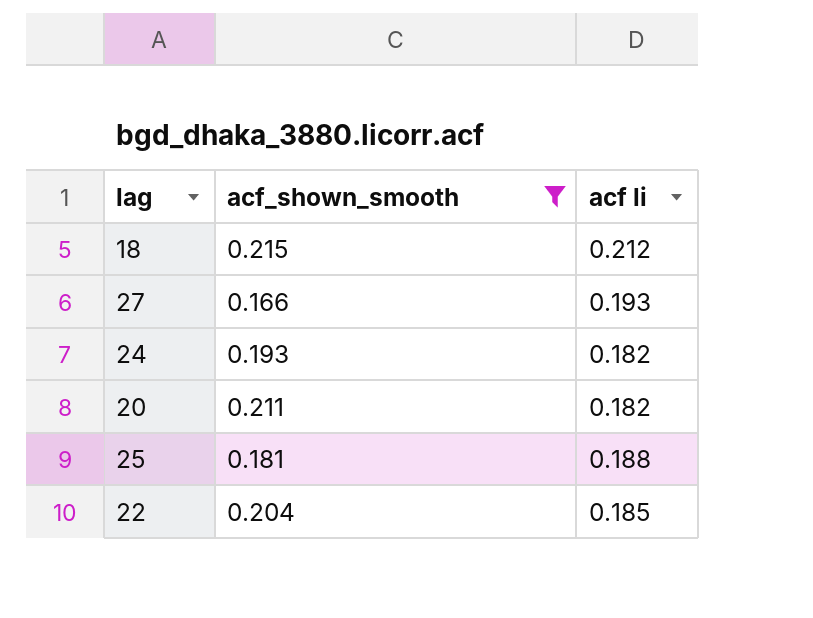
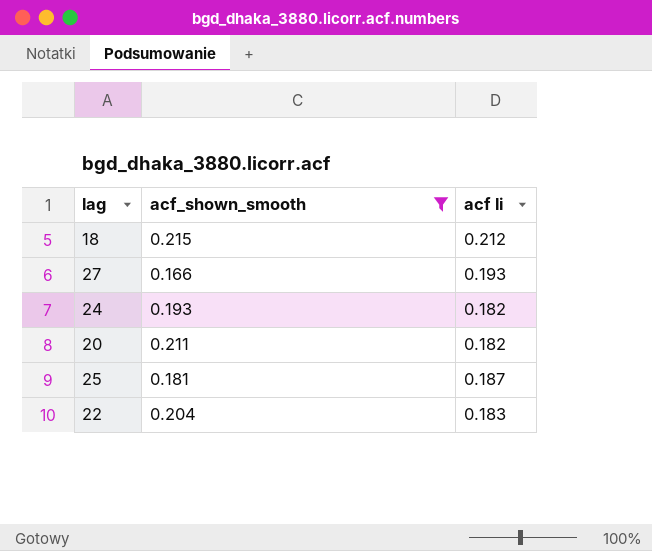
25 | acf li: 0.188 -> 0.187
22 | acf li: 0.185 -> 0.183

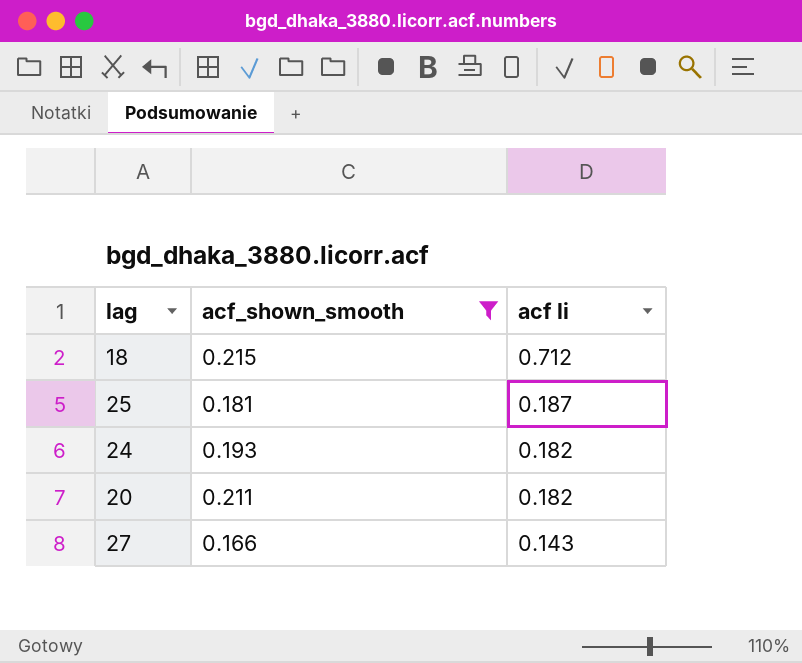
row order: none -> acf li descending
row 22: 0.204 | 0.183 -> none
18 | acf li: 0.212 -> 0.712
27 | acf li: 0.193 -> 0.143

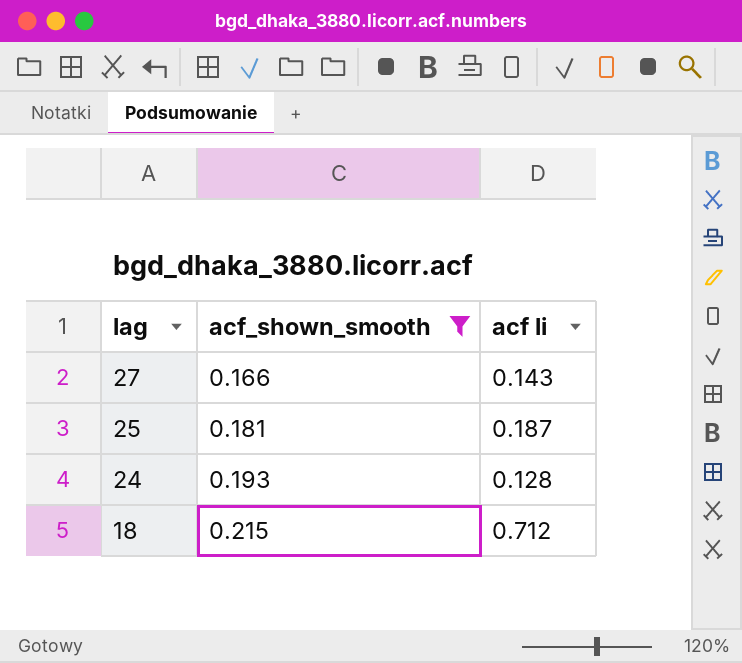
row order: acf li descending -> lag descending
row 20: 0.211 | 0.182 -> none
24 | acf li: 0.182 -> 0.128

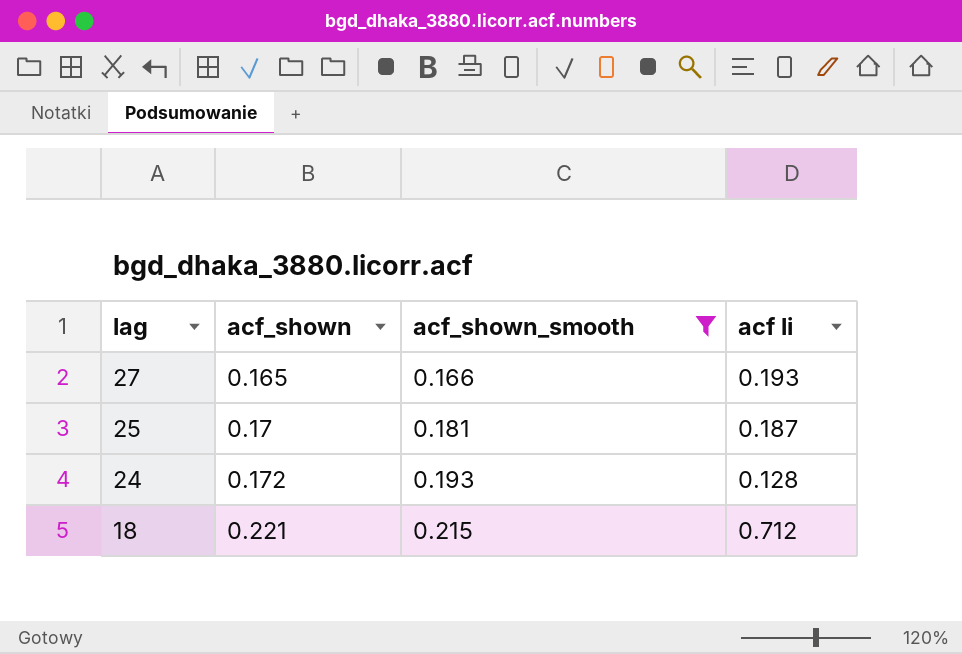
column acf_shown | position: none -> 2
27 | acf li: 0.143 -> 0.193

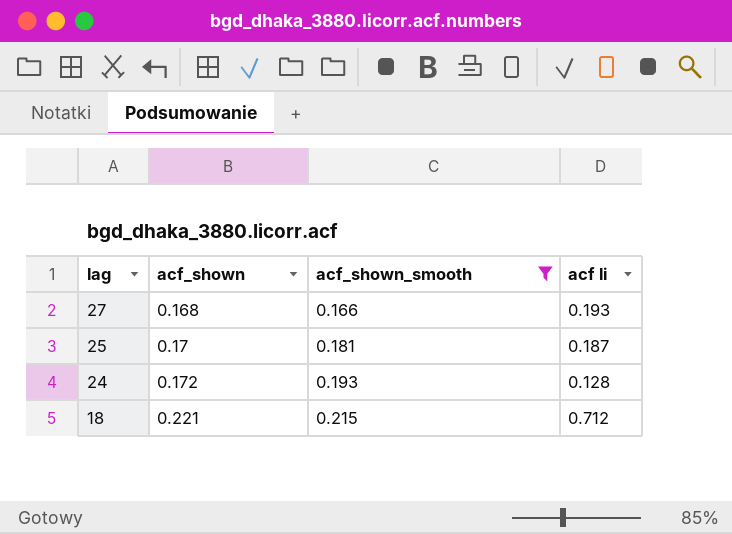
27 | acf_shown: 0.165 -> 0.168

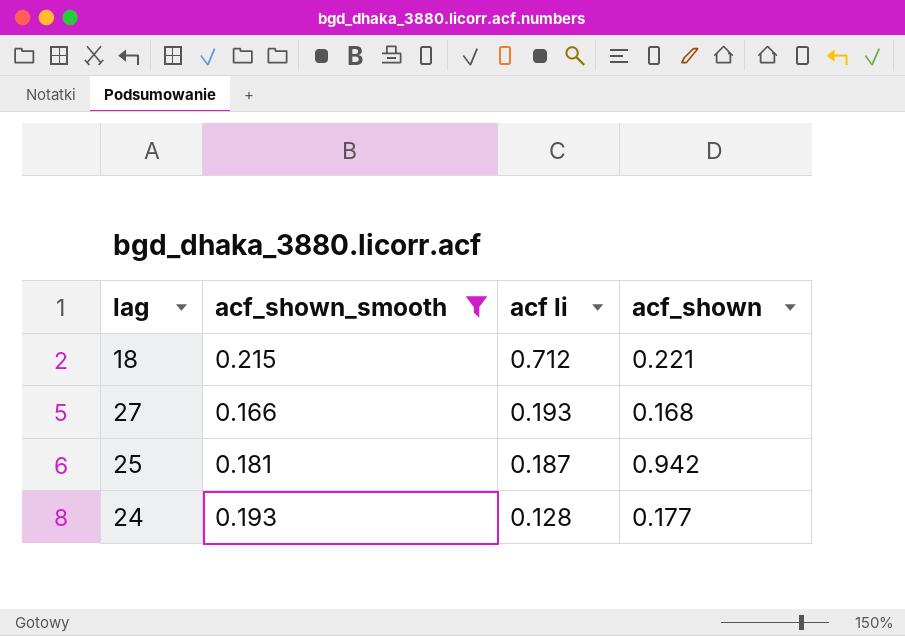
row order: lag descending -> acf li descending
column acf_shown | position: 2 -> 4
25 | acf_shown: 0.17 -> 0.942
24 | acf_shown: 0.172 -> 0.177

